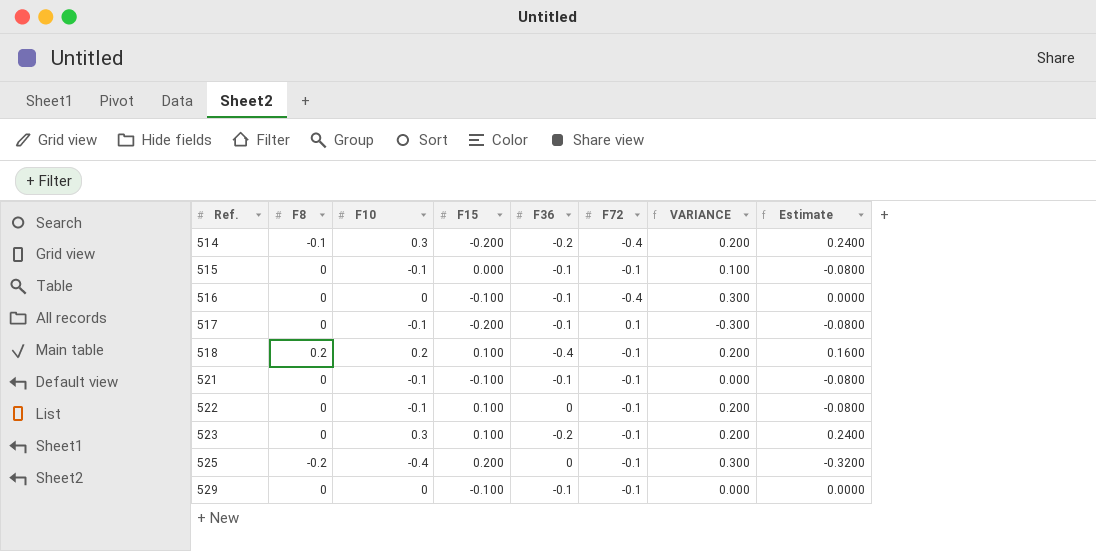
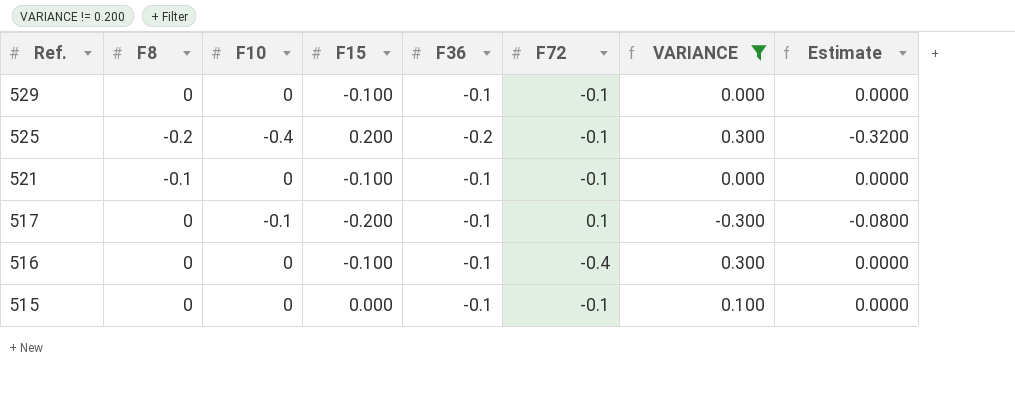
filter: none -> VARIANCE != 0.200
row order: Ref. ascending -> Ref. descending
525 | F36: 0 -> -0.2
521 | F8: 0 -> -0.1
521 | F10: -0.1 -> 0
521 | Estimate: -0.0800 -> 0.0000
515 | F10: -0.1 -> 0
515 | Estimate: -0.0800 -> 0.0000

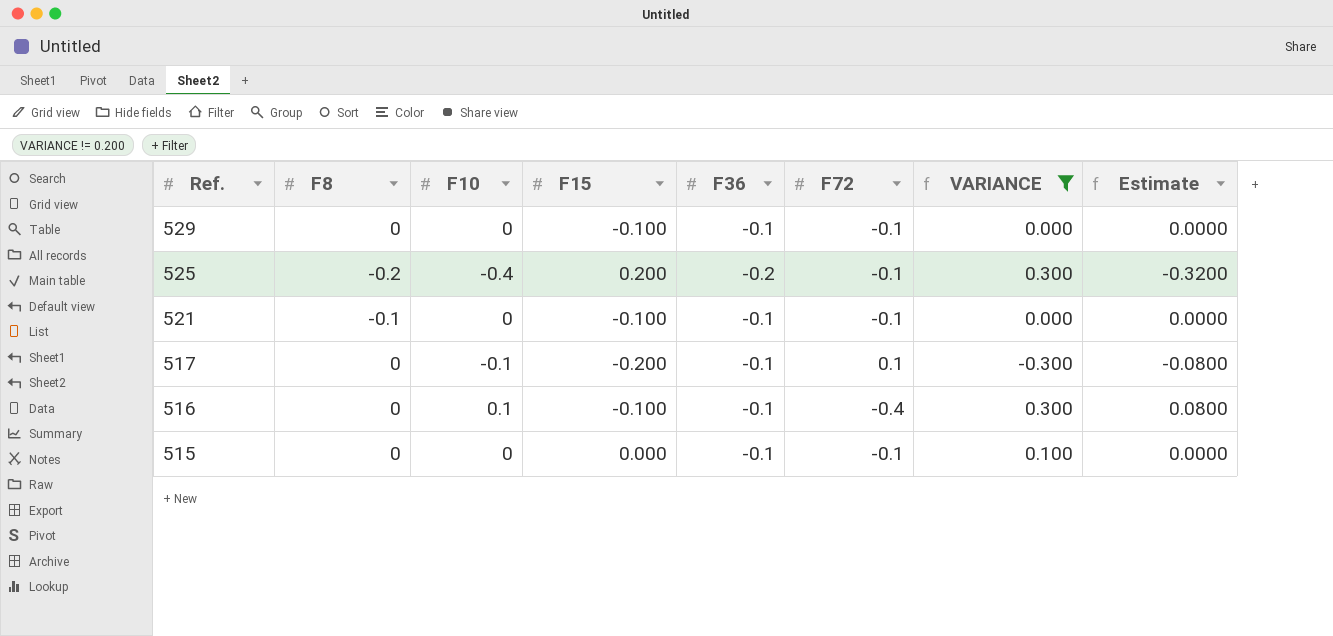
516 | F10: 0 -> 0.1
516 | Estimate: 0.0000 -> 0.0800

